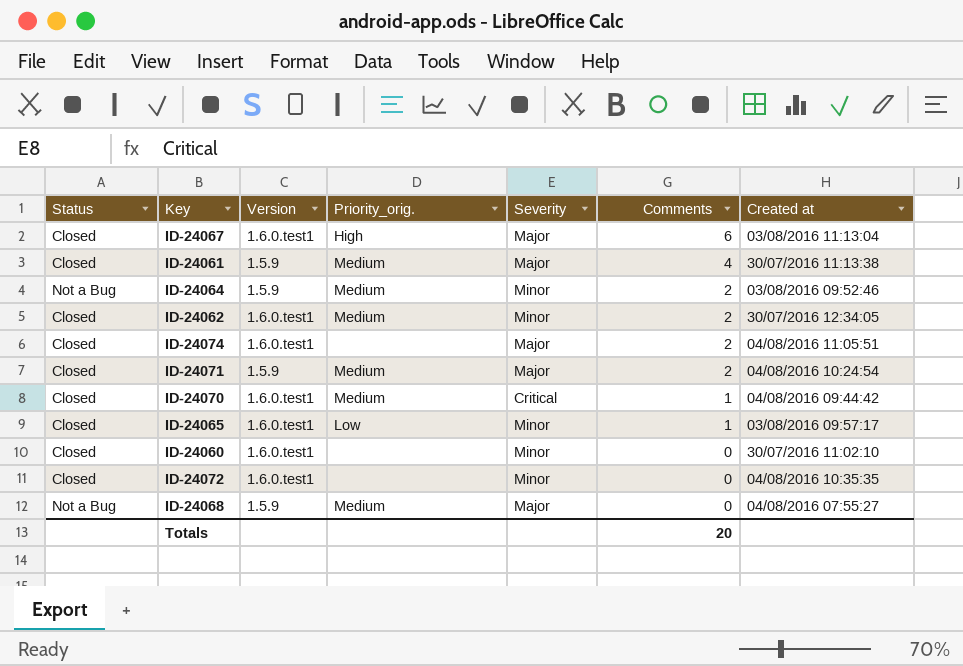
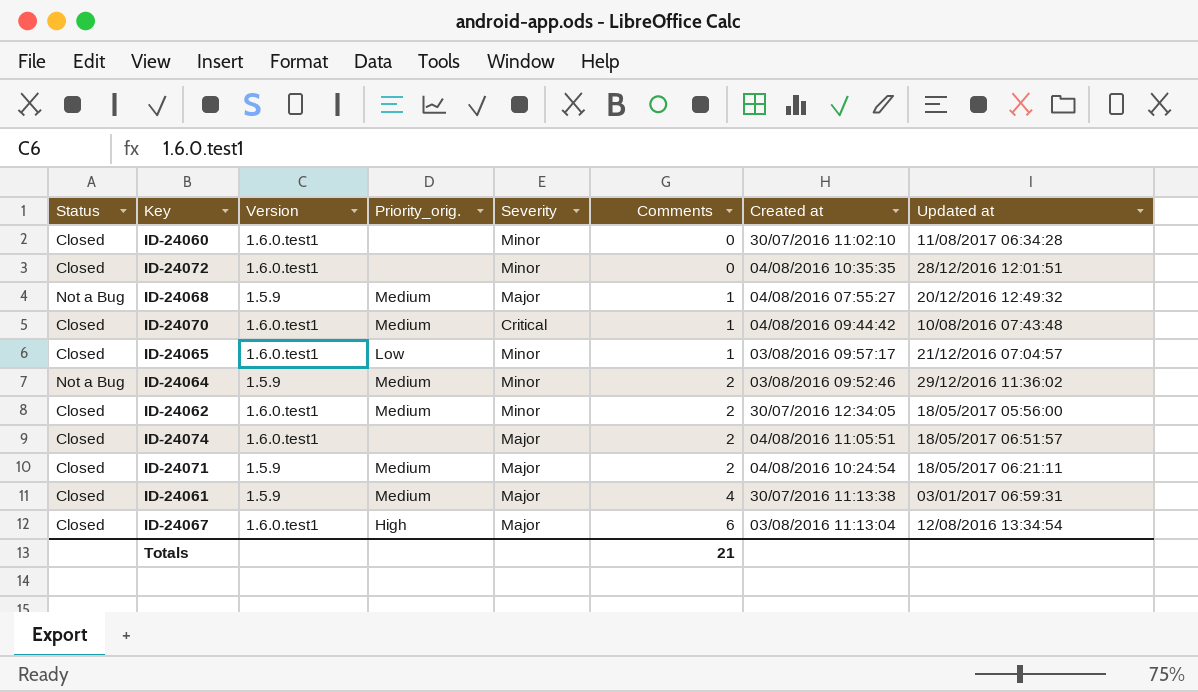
row order: Comments descending -> Comments ascending
column Updated at | position: none -> 8
ID-24068 | Comments: 0 -> 1
Totals | Comments: 20 -> 21

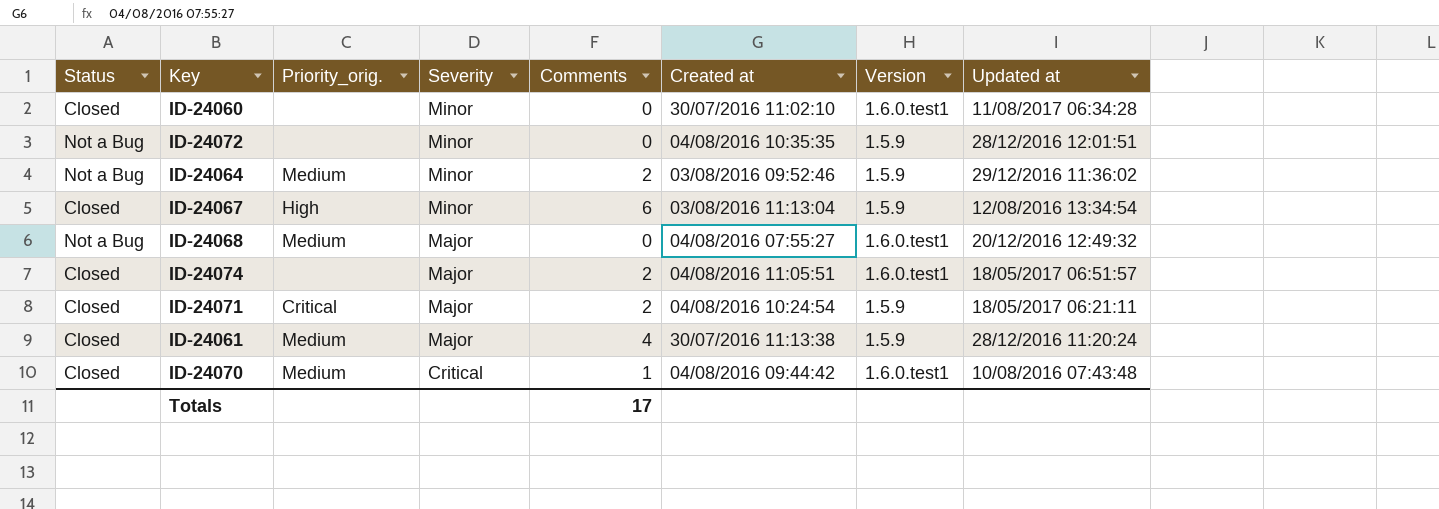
row order: Comments ascending -> Severity descending
column Version | position: 3 -> 7
row ID-24065: Closed | 1.6.0.test1 | Low | Minor | 1 | 03/08/2016 09:57:17 | 21/12/2016 07:04:57 -> none
row ID-24062: Closed | 1.6.0.test1 | Medium | Minor | 2 | 30/07/2016 12:34:05 | 18/05/2017 05:56:00 -> none
ID-24072 | Status: Closed -> Not a Bug
ID-24072 | Version: 1.6.0.test1 -> 1.5.9
ID-24067 | Severity: Major -> Minor
ID-24067 | Version: 1.6.0.test1 -> 1.5.9
ID-24068 | Comments: 1 -> 0
ID-24068 | Version: 1.5.9 -> 1.6.0.test1
ID-24071 | Priority_orig.: Medium -> Critical
ID-24061 | Updated at: 03/01/2017 06:59:31 -> 28/12/2016 11:20:24
Totals | Comments: 21 -> 17

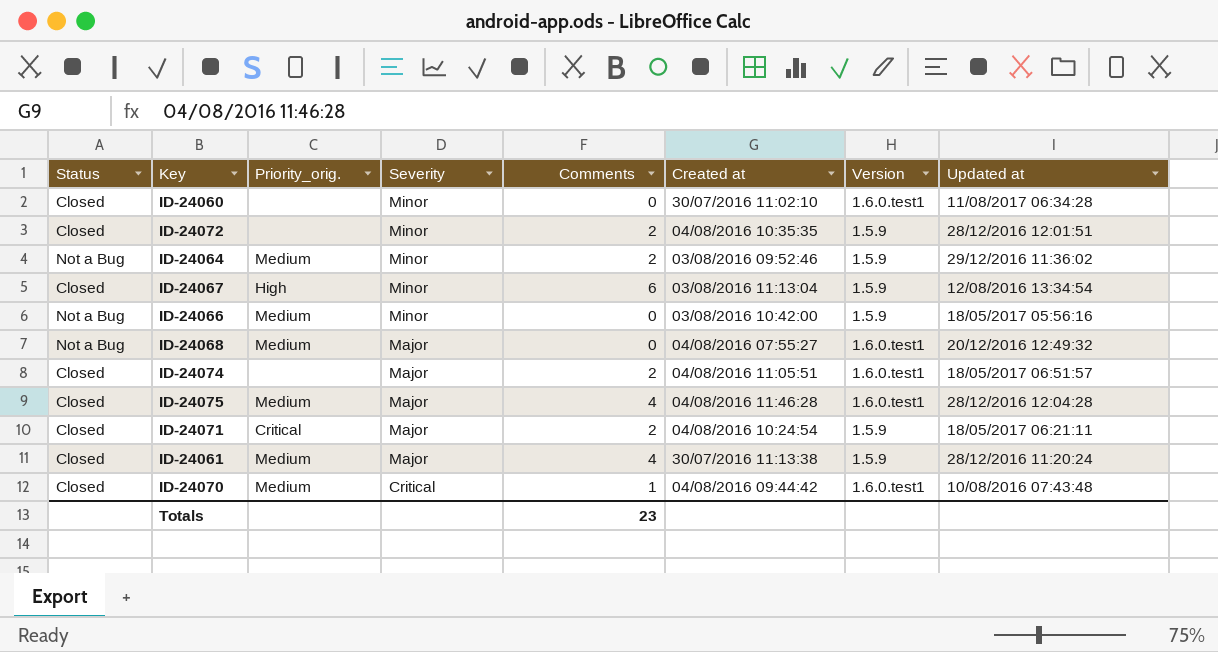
ID-24072 | Status: Not a Bug -> Closed
ID-24072 | Comments: 0 -> 2
row ID-24066: none -> Not a Bug | Medium | Minor | 0 | 03/08/2016 10:42:00 | 1.5.9 | 18/05/2017 05:56:16
row ID-24075: none -> Closed | Medium | Major | 4 | 04/08/2016 11:46:28 | 1.6.0.test1 | 28/12/2016 12:04:28
Totals | Comments: 17 -> 23

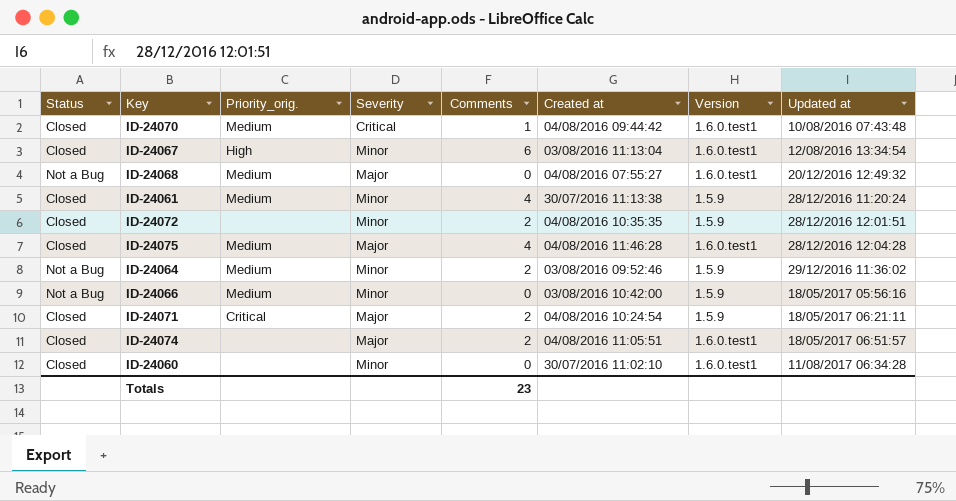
row order: Severity descending -> Updated at ascending
ID-24067 | Version: 1.5.9 -> 1.6.0.test1
ID-24061 | Severity: Major -> Minor

